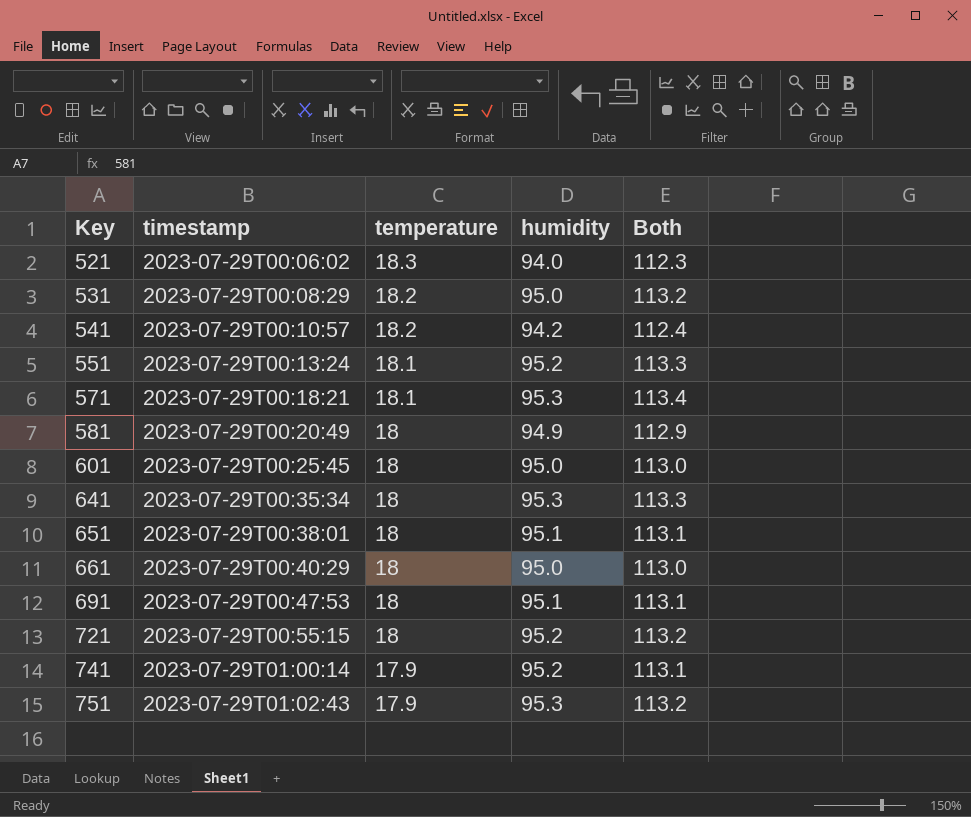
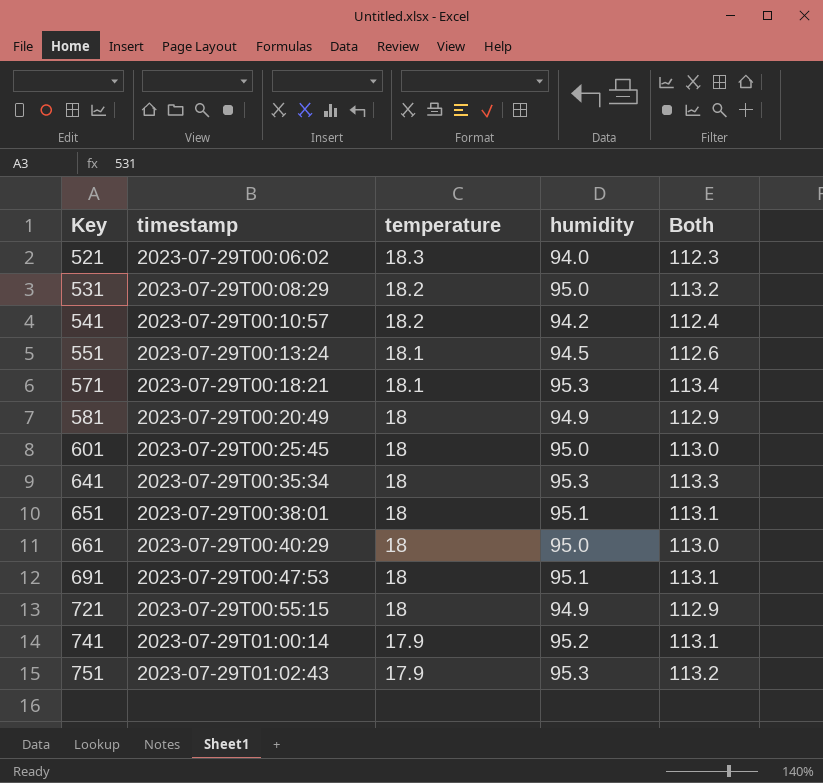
551 | humidity: 95.2 -> 94.5
551 | Both: 113.3 -> 112.6
721 | humidity: 95.2 -> 94.9
721 | Both: 113.2 -> 112.9

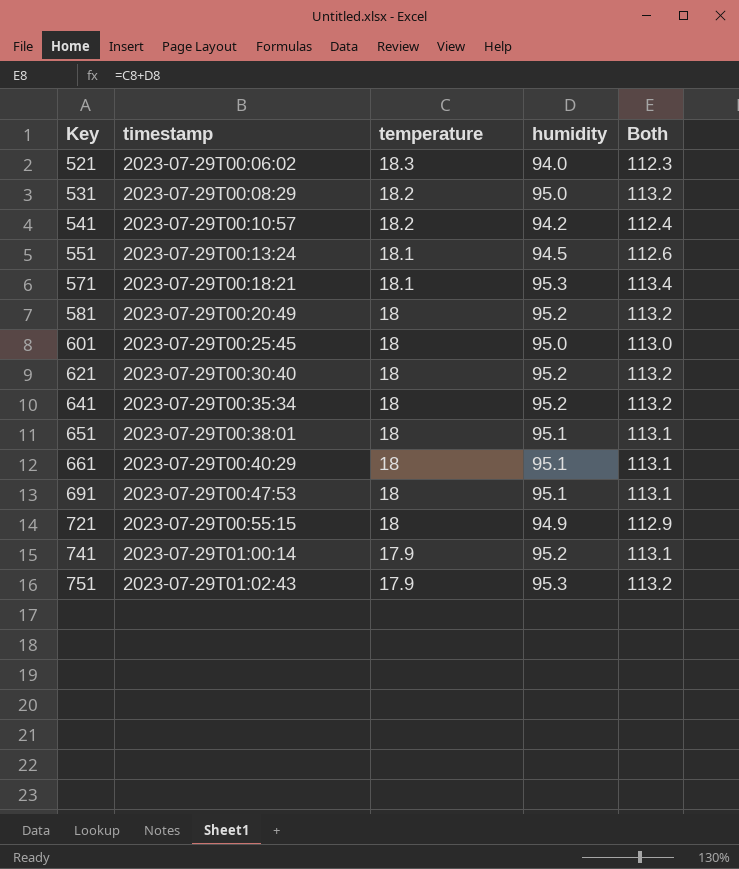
581 | humidity: 94.9 -> 95.2
581 | Both: 112.9 -> 113.2
row 621: none -> 2023-07-29T00:30:40 | 18 | 95.2 | 113.2
641 | humidity: 95.3 -> 95.2
641 | Both: 113.3 -> 113.2
661 | humidity: 95.0 -> 95.1
661 | Both: 113.0 -> 113.1

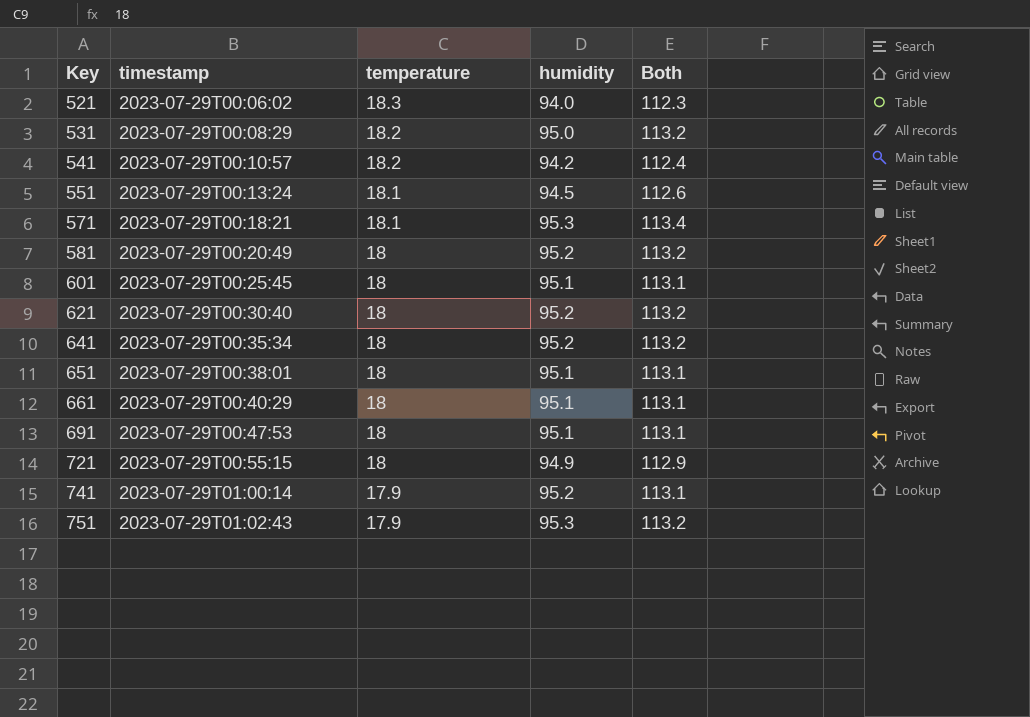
601 | humidity: 95.0 -> 95.1
601 | Both: 113.0 -> 113.1

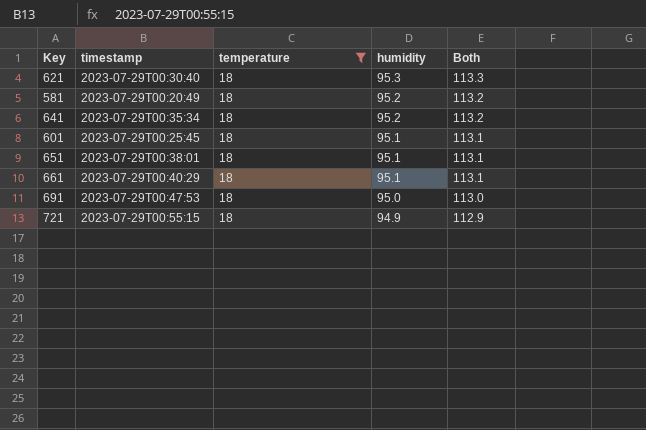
filter: none -> temperature = 18
row order: Key ascending -> humidity descending
621 | humidity: 95.2 -> 95.3
621 | Both: 113.2 -> 113.3
691 | humidity: 95.1 -> 95.0
691 | Both: 113.1 -> 113.0

